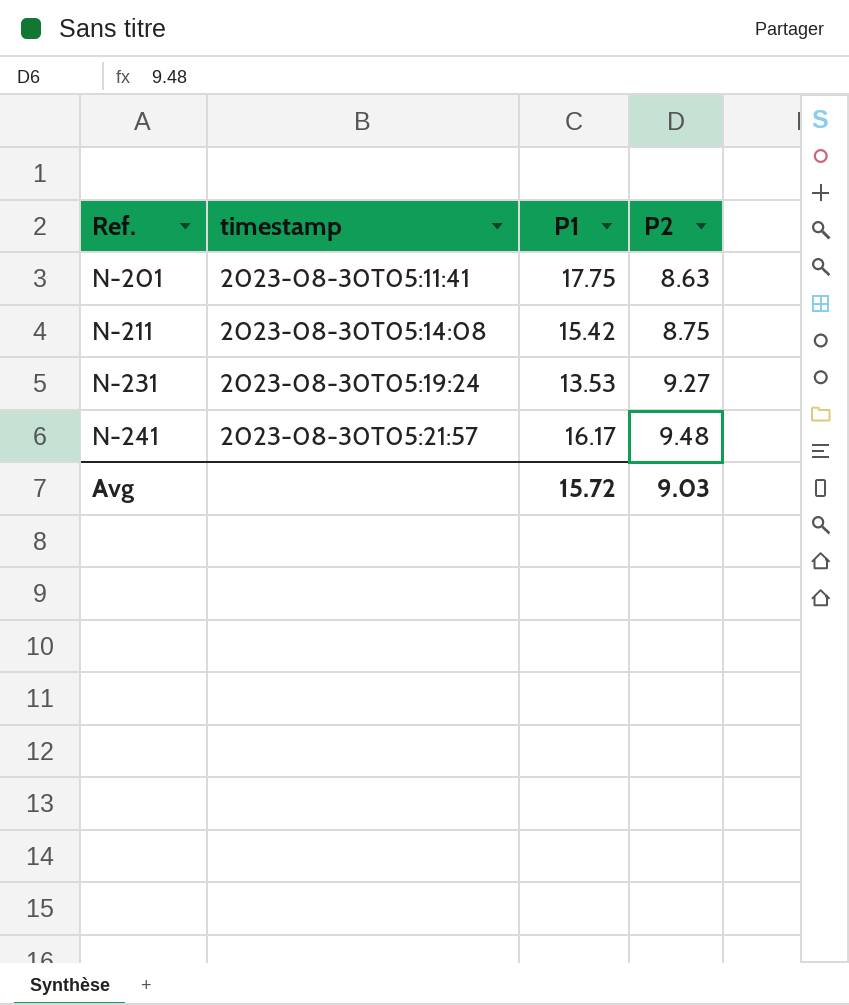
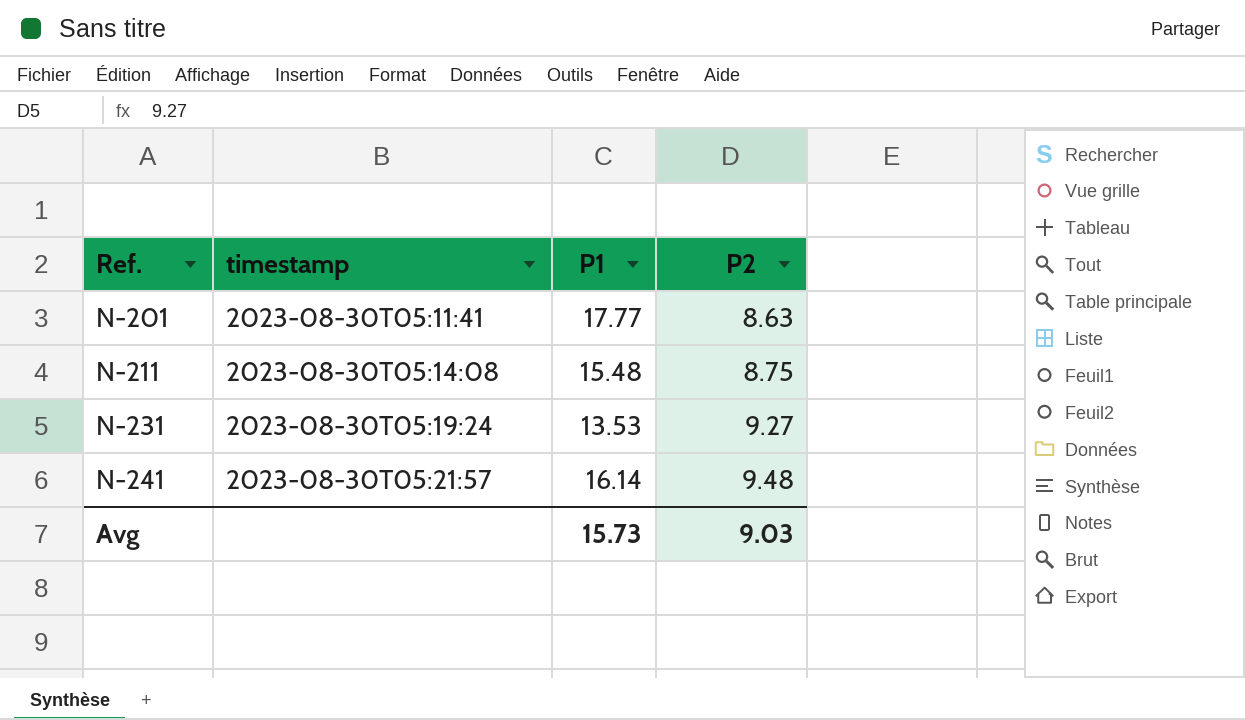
N-201 | P1: 17.75 -> 17.77
N-211 | P1: 15.42 -> 15.48
N-241 | P1: 16.17 -> 16.14
Avg | P1: 15.72 -> 15.73

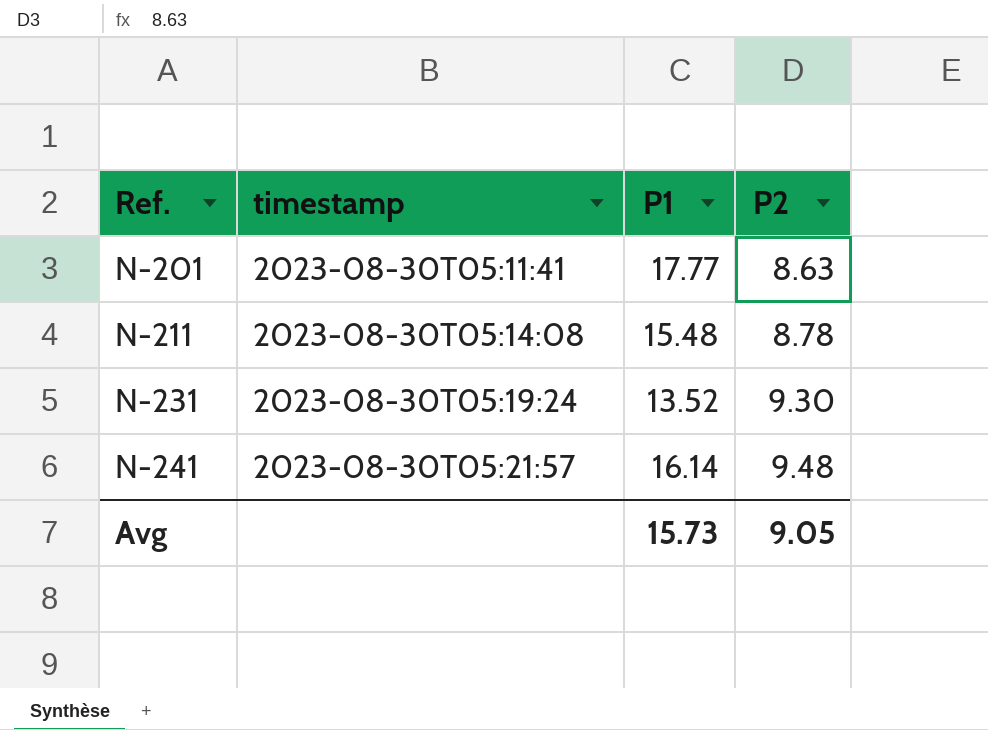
N-211 | P2: 8.75 -> 8.78
N-231 | P1: 13.53 -> 13.52
N-231 | P2: 9.27 -> 9.30
Avg | P2: 9.03 -> 9.05

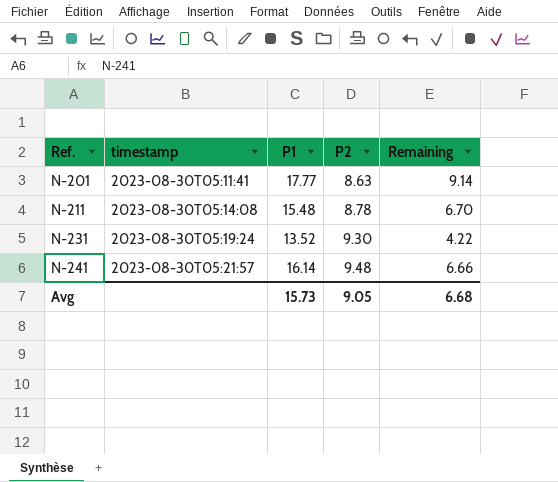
column Remaining | formula: none -> [P1] - [P2]

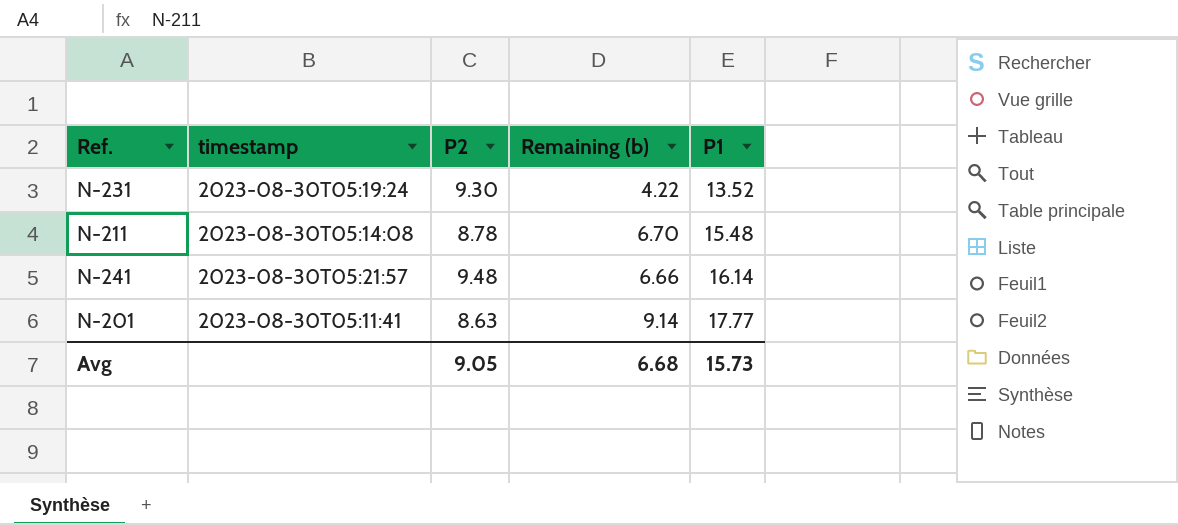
row order: Ref. ascending -> P1 ascending
column name: Remaining -> Remaining (b)
column P1 | position: 3 -> 5

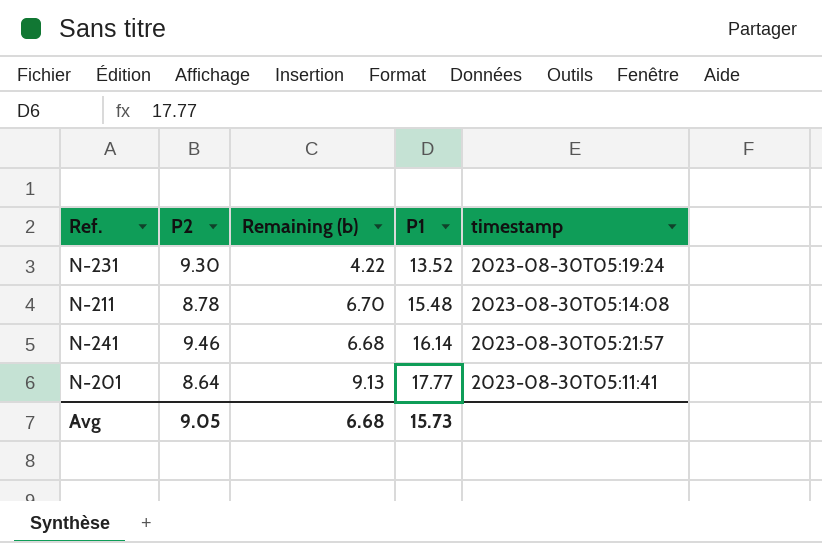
column timestamp | position: 2 -> 5
N-241 | P2: 9.48 -> 9.46
N-241 | Remaining (b): 6.66 -> 6.68
N-201 | P2: 8.63 -> 8.64
N-201 | Remaining (b): 9.14 -> 9.13

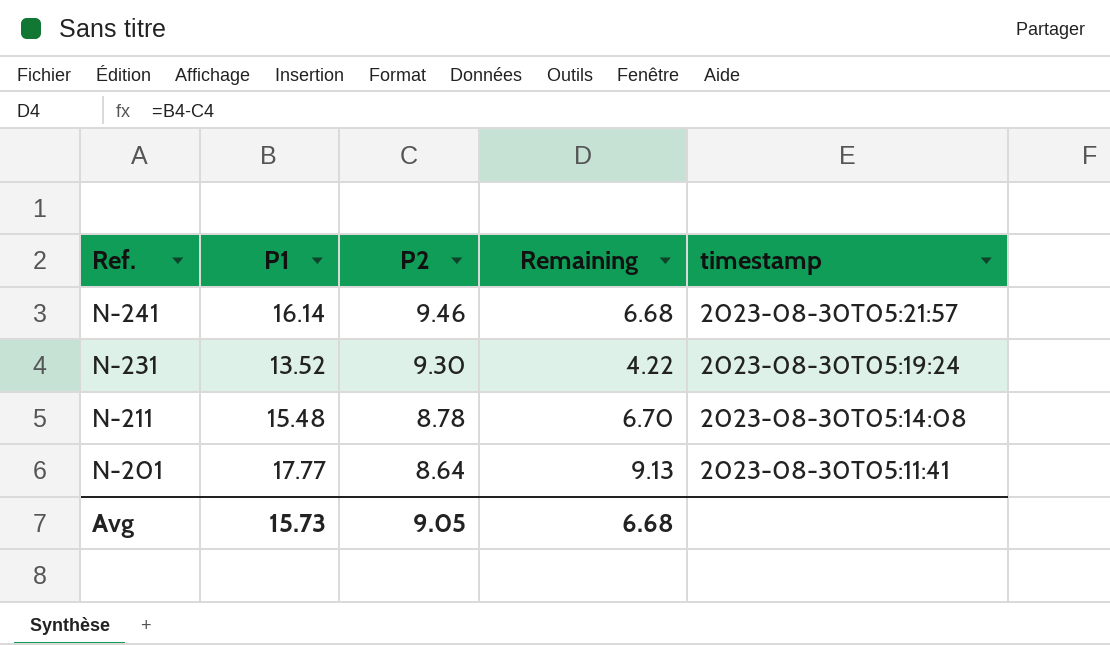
row order: P1 ascending -> Ref. descending
column P1 | position: 4 -> 2
column name: Remaining (b) -> Remaining

